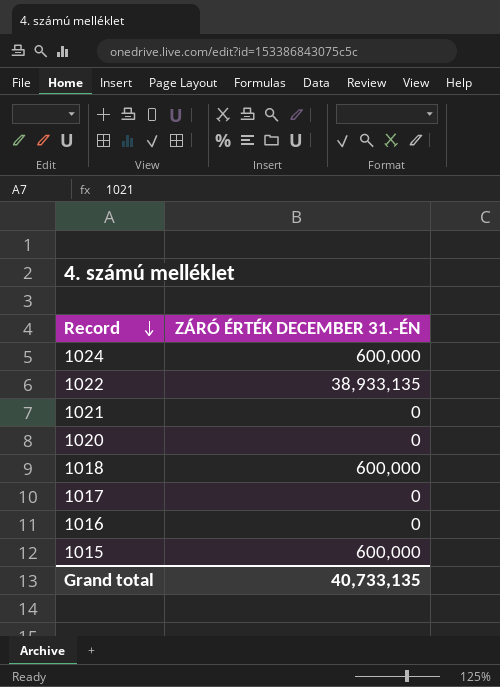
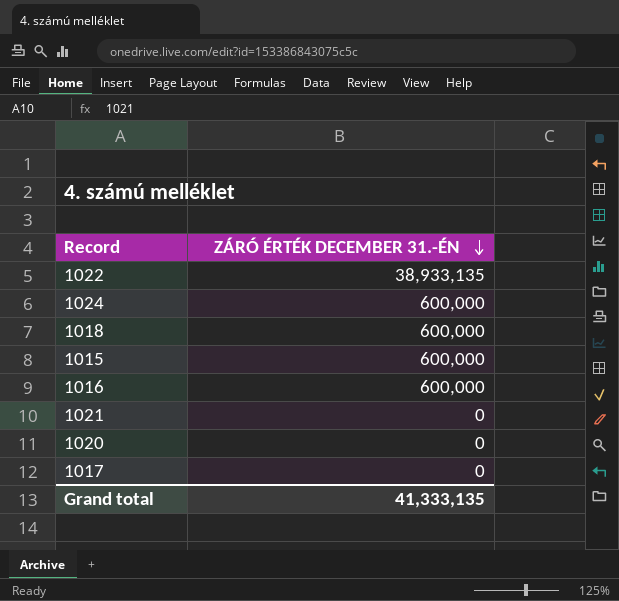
row order: Record descending -> ZÁRÓ ÉRTÉK DECEMBER 31.-ÉN descending
1016 | ZÁRÓ ÉRTÉK DECEMBER 31.-ÉN: 0 -> 600,000
Grand total | ZÁRÓ ÉRTÉK DECEMBER 31.-ÉN: 40,733,135 -> 41,333,135

